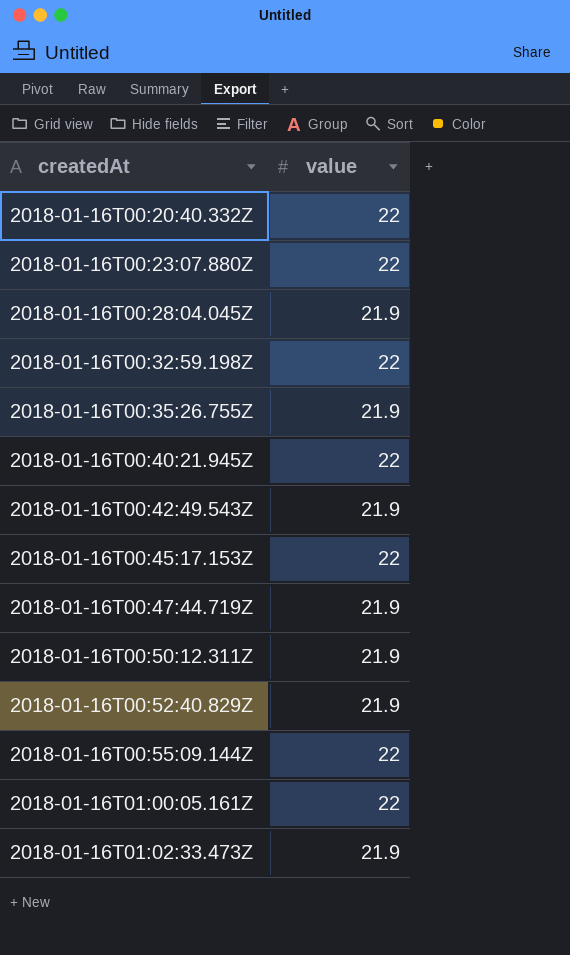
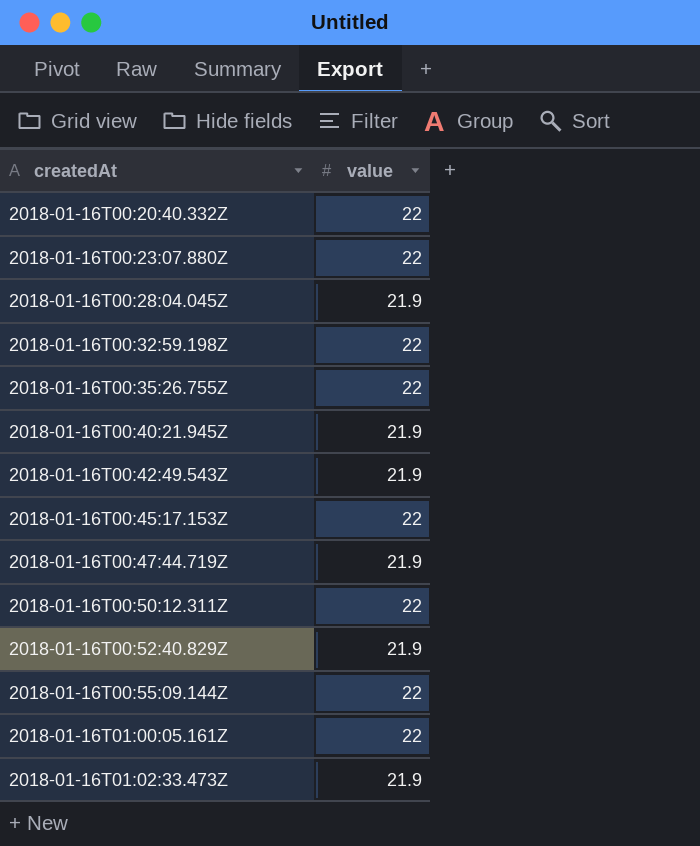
2018-01-16T00:35:26.755Z | value: 21.9 -> 22
2018-01-16T00:40:21.945Z | value: 22 -> 21.9
2018-01-16T00:50:12.311Z | value: 21.9 -> 22

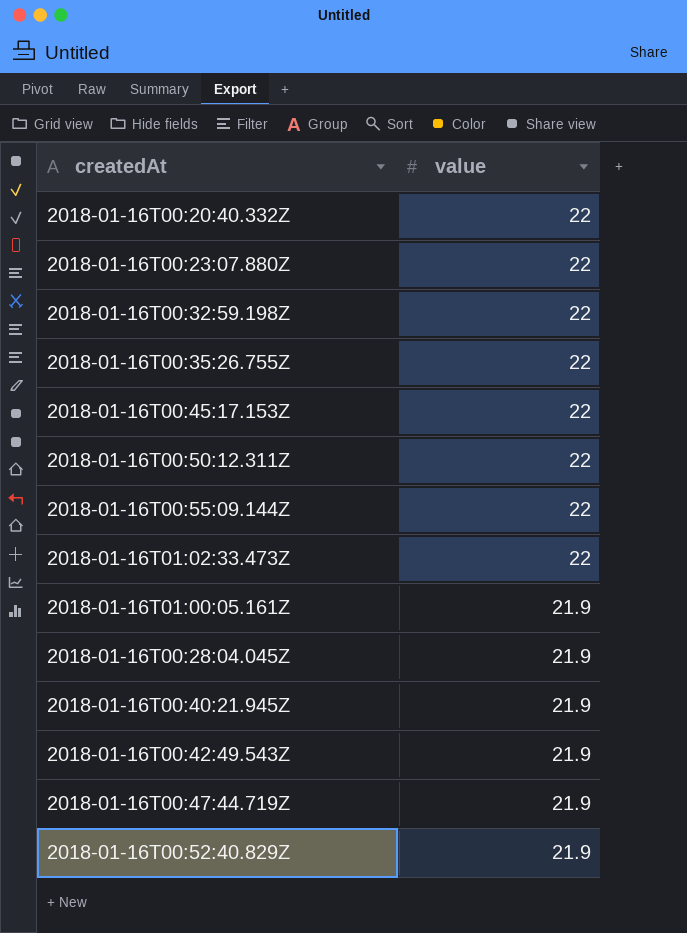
row order: createdAt ascending -> value descending
2018-01-16T01:02:33.473Z | value: 21.9 -> 22
2018-01-16T01:00:05.161Z | value: 22 -> 21.9

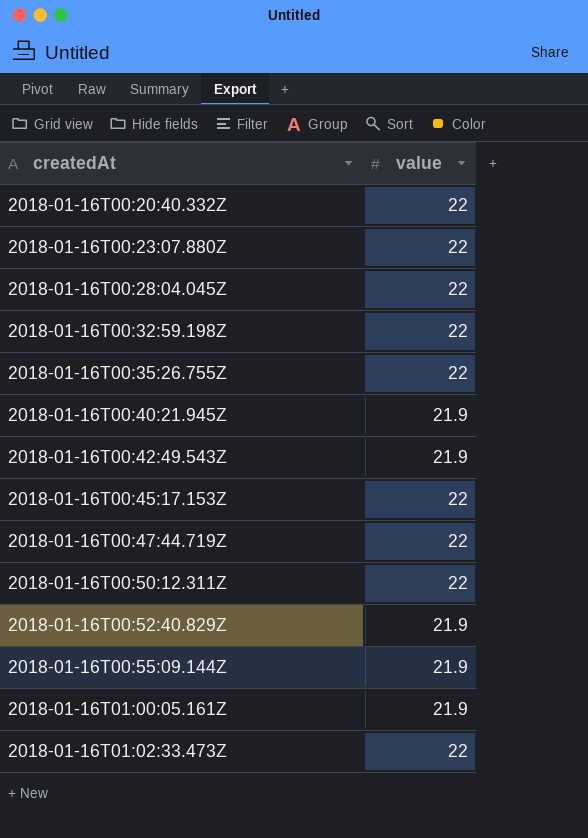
row order: value descending -> createdAt ascending
2018-01-16T00:28:04.045Z | value: 21.9 -> 22
2018-01-16T00:47:44.719Z | value: 21.9 -> 22
2018-01-16T00:55:09.144Z | value: 22 -> 21.9

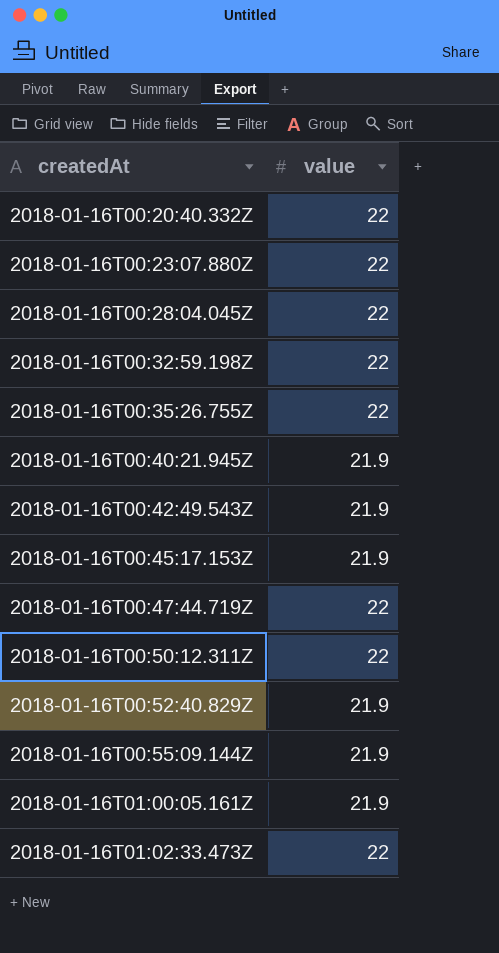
2018-01-16T00:45:17.153Z | value: 22 -> 21.9

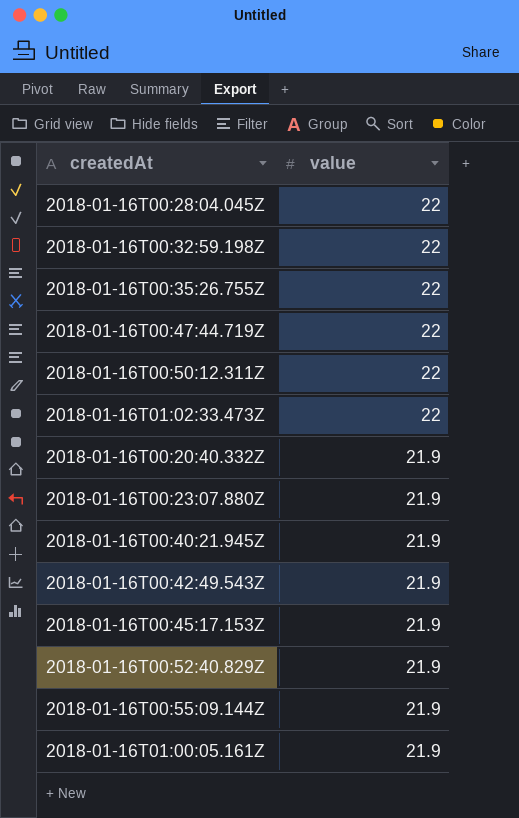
row order: createdAt ascending -> value descending
2018-01-16T00:20:40.332Z | value: 22 -> 21.9
2018-01-16T00:23:07.880Z | value: 22 -> 21.9

